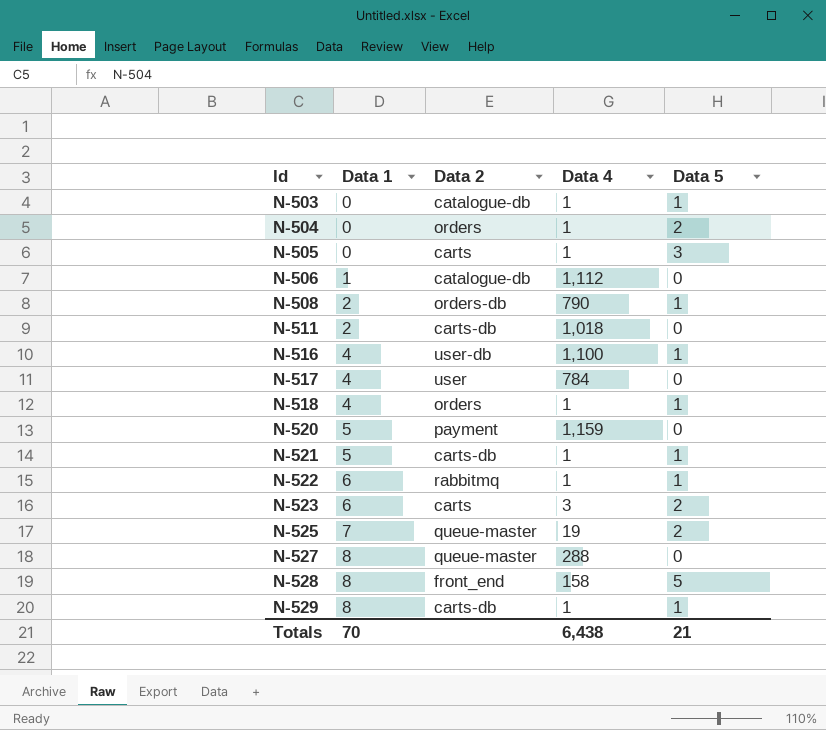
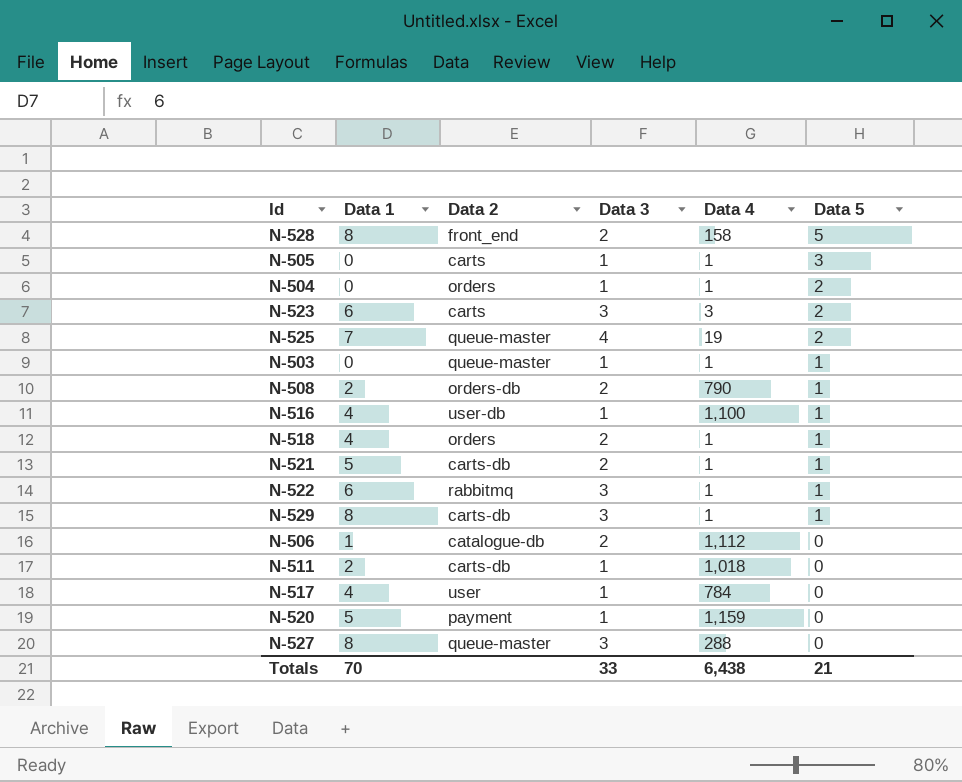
row order: Id ascending -> Data 5 descending
column Data 3 | position: none -> 4
N-503 | Data 2: catalogue-db -> queue-master

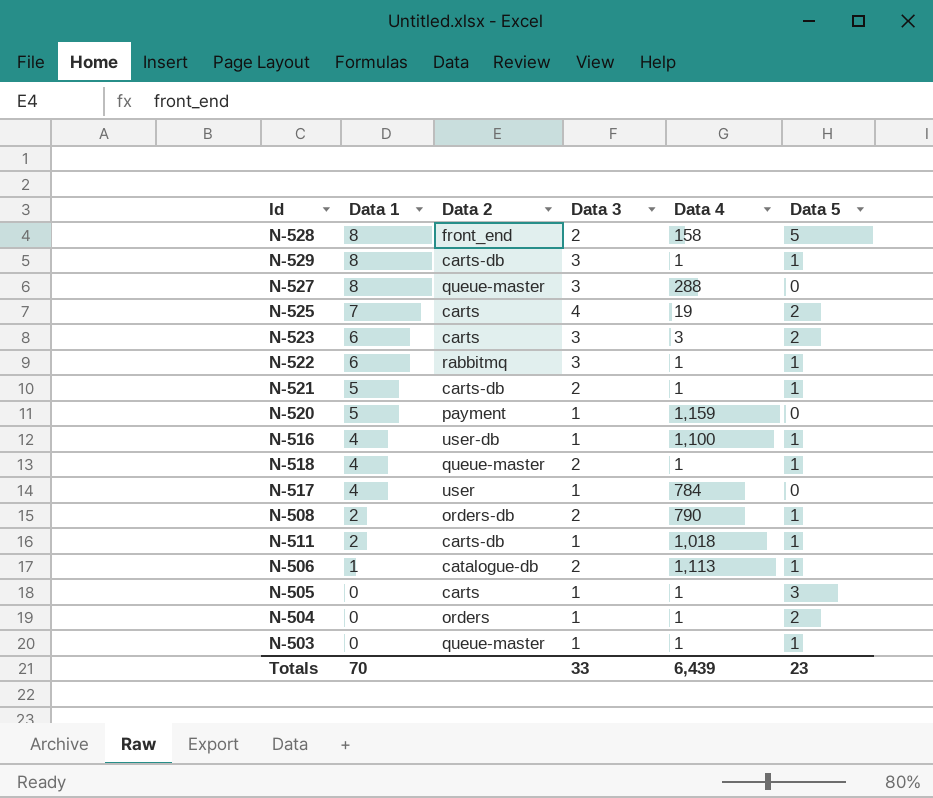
row order: Data 5 descending -> Data 1 descending
N-525 | Data 2: queue-master -> carts
N-518 | Data 2: orders -> queue-master
N-511 | Data 5: 0 -> 1
N-506 | Data 4: 1,112 -> 1,113
N-506 | Data 5: 0 -> 1
Totals | Data 4: 6,438 -> 6,439
Totals | Data 5: 21 -> 23

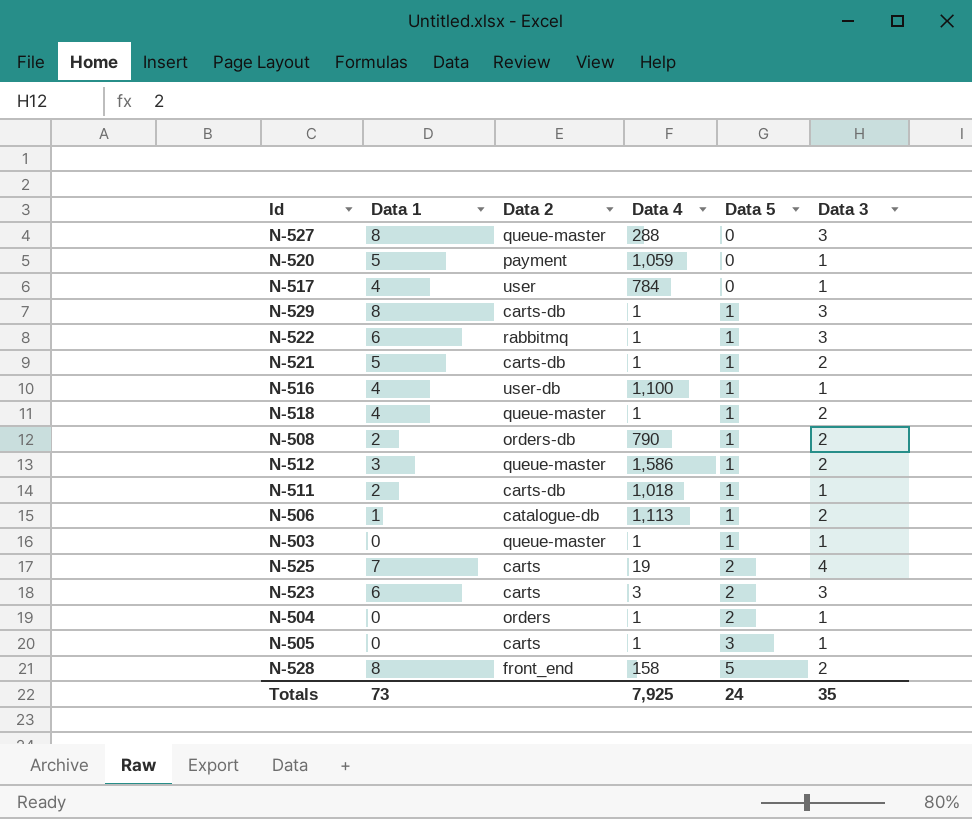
row order: Data 1 descending -> Data 5 ascending
column Data 3 | position: 4 -> 6
N-520 | Data 4: 1,159 -> 1,059
row N-512: none -> 3 | queue-master | 1,586 | 1 | 2
Totals | Data 1: 70 -> 73
Totals | Data 4: 6,439 -> 7,925
Totals | Data 5: 23 -> 24
Totals | Data 3: 33 -> 35

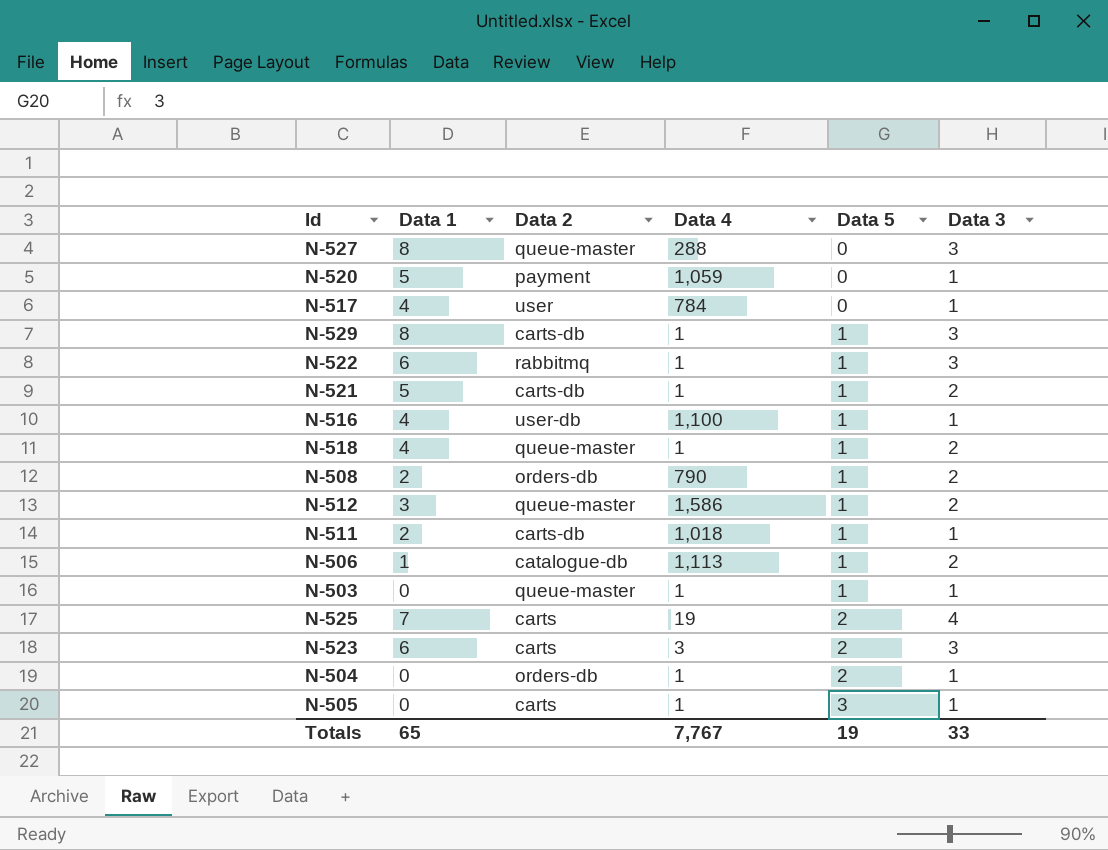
row N-528: 8 | front_end | 158 | 5 | 2 -> none
N-504 | Data 2: orders -> orders-db
Totals | Data 1: 73 -> 65
Totals | Data 4: 7,925 -> 7,767
Totals | Data 5: 24 -> 19
Totals | Data 3: 35 -> 33

